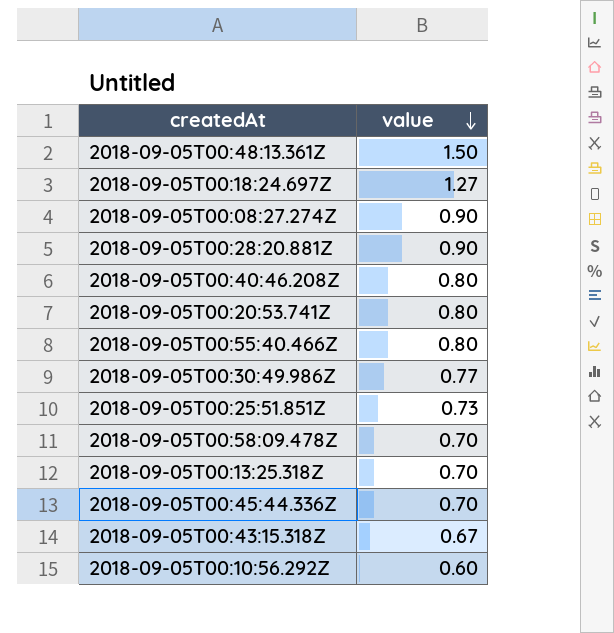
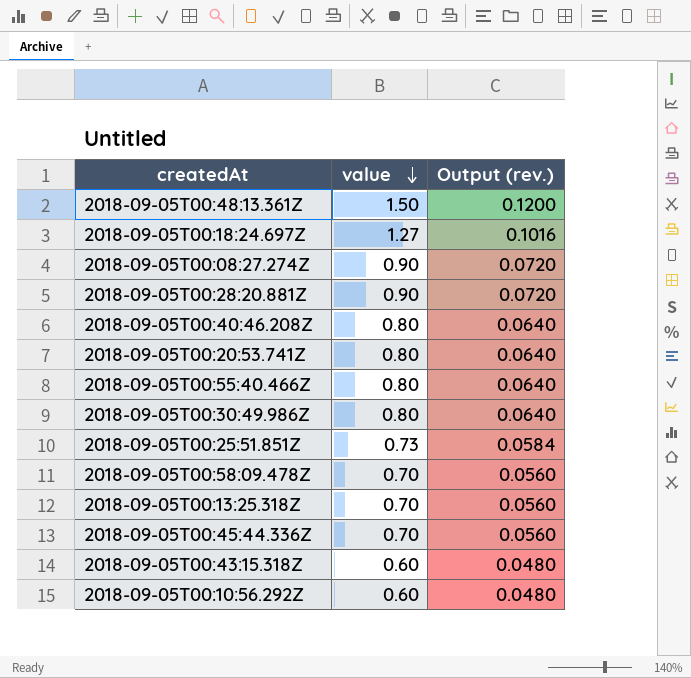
column Output (rev.) | formula: none -> [value] * 0.08
2018-09-05T00:30:49.986Z | value: 0.77 -> 0.80
2018-09-05T00:43:15.318Z | value: 0.67 -> 0.60

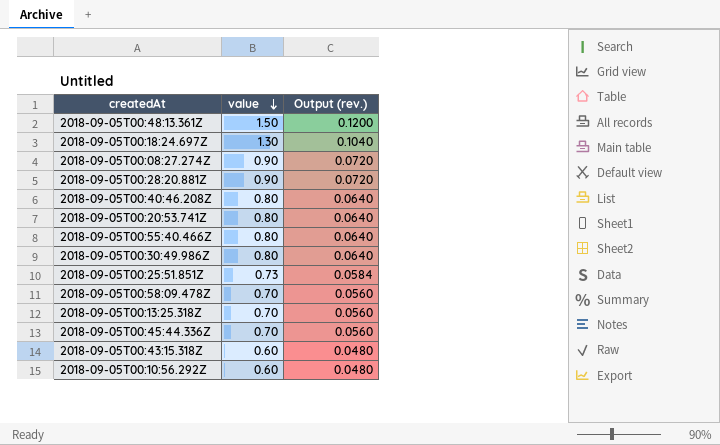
2018-09-05T00:18:24.697Z | value: 1.27 -> 1.30
2018-09-05T00:18:24.697Z | Output (rev.): 0.1016 -> 0.1040

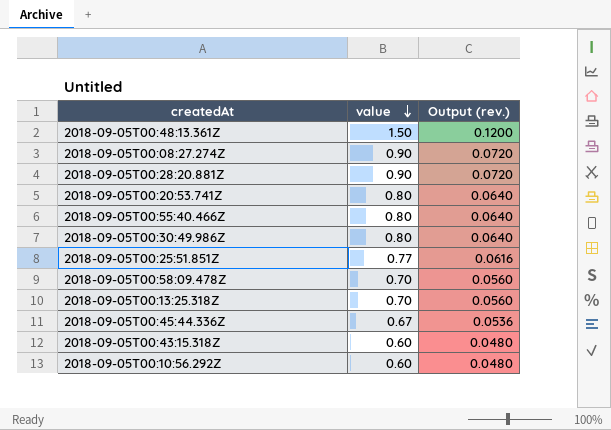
row 2018-09-05T00:18:24.697Z: 1.30 | 0.1040 -> none
row 2018-09-05T00:40:46.208Z: 0.80 | 0.0640 -> none
2018-09-05T00:25:51.851Z | value: 0.73 -> 0.77
2018-09-05T00:25:51.851Z | Output (rev.): 0.0584 -> 0.0616
2018-09-05T00:45:44.336Z | value: 0.70 -> 0.67
2018-09-05T00:45:44.336Z | Output (rev.): 0.0560 -> 0.0536

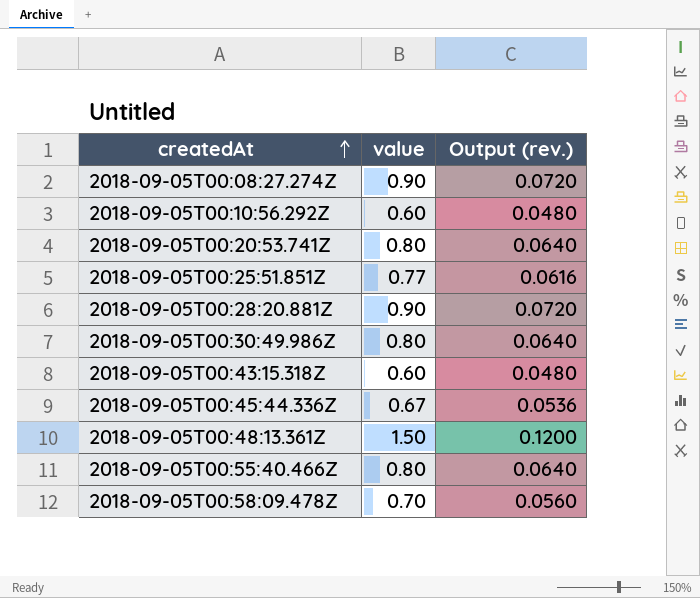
row order: value descending -> createdAt ascending
row 2018-09-05T00:13:25.318Z: 0.70 | 0.0560 -> none

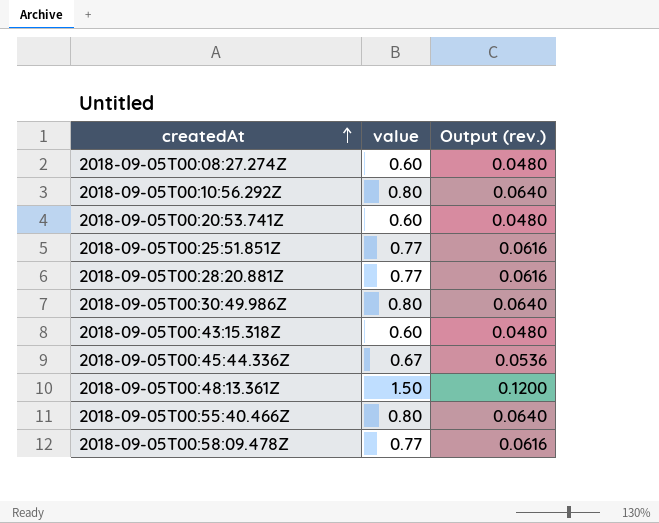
2018-09-05T00:08:27.274Z | value: 0.90 -> 0.60
2018-09-05T00:08:27.274Z | Output (rev.): 0.0720 -> 0.0480
2018-09-05T00:10:56.292Z | value: 0.60 -> 0.80
2018-09-05T00:10:56.292Z | Output (rev.): 0.0480 -> 0.0640
2018-09-05T00:20:53.741Z | value: 0.80 -> 0.60
2018-09-05T00:20:53.741Z | Output (rev.): 0.0640 -> 0.0480
2018-09-05T00:28:20.881Z | value: 0.90 -> 0.77
2018-09-05T00:28:20.881Z | Output (rev.): 0.0720 -> 0.0616
2018-09-05T00:58:09.478Z | value: 0.70 -> 0.77
2018-09-05T00:58:09.478Z | Output (rev.): 0.0560 -> 0.0616

